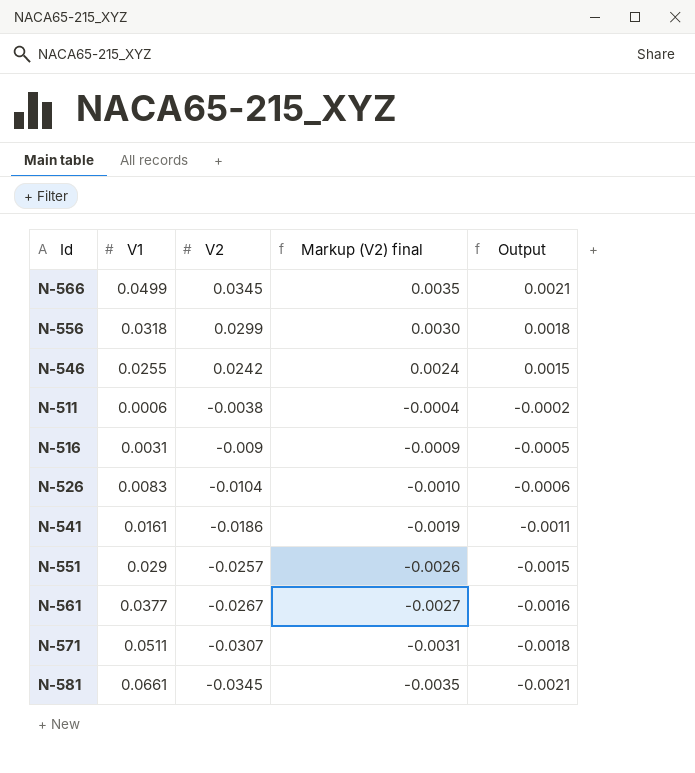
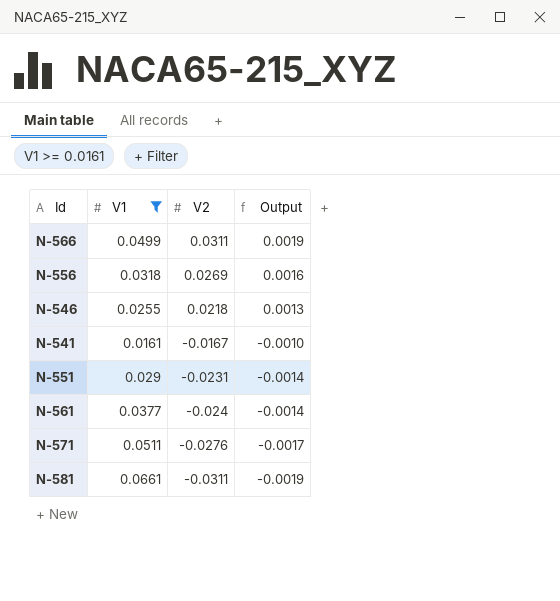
filter: none -> V1 >= 0.0161
column Markup (V2) final | formula: [V2] * 0.1 -> none
N-566 | V2: 0.0345 -> 0.0311
N-566 | Output: 0.0021 -> 0.0019
N-556 | V2: 0.0299 -> 0.0269
N-556 | Output: 0.0018 -> 0.0016
N-546 | V2: 0.0242 -> 0.0218
N-546 | Output: 0.0015 -> 0.0013
N-541 | V2: -0.0186 -> -0.0167
N-541 | Output: -0.0011 -> -0.0010
N-551 | V2: -0.0257 -> -0.0231
N-551 | Output: -0.0015 -> -0.0014
N-561 | V2: -0.0267 -> -0.024
N-561 | Output: -0.0016 -> -0.0014
N-571 | V2: -0.0307 -> -0.0276
N-571 | Output: -0.0018 -> -0.0017
N-581 | V2: -0.0345 -> -0.0311
N-581 | Output: -0.0021 -> -0.0019

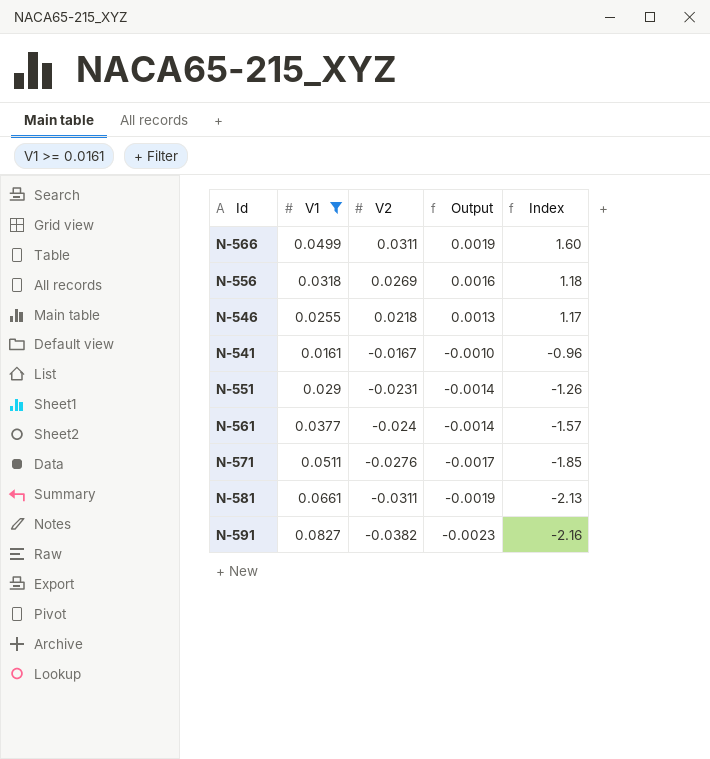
column Index | formula: none -> [V1] / [V2]
row N-591: none -> 0.0827 | -0.0382 | -0.0023 | -2.16

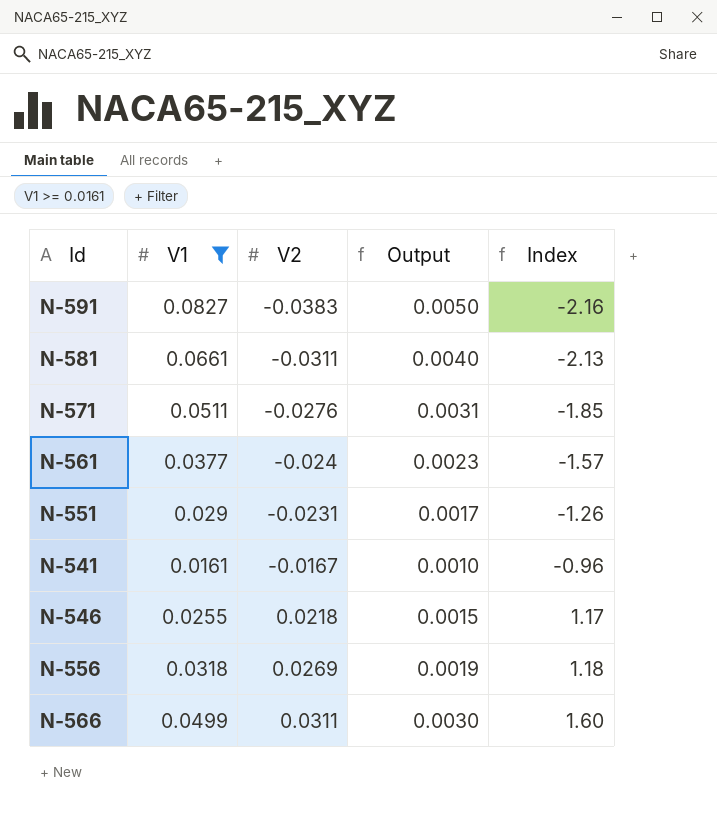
row order: V2 descending -> V2 ascending
column Output | formula: [V2] * 0.06 -> [V1] * 0.06
N-591 | V2: -0.0382 -> -0.0383

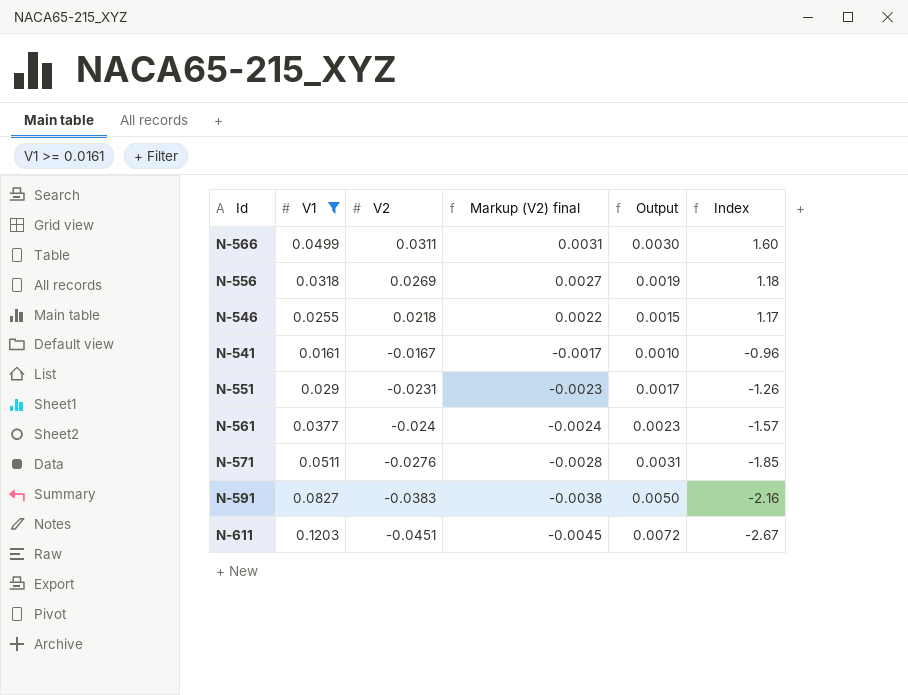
row order: V2 ascending -> V2 descending
column Markup (V2) final | formula: none -> [V2] * 0.1
row N-581: 0.0661 | -0.0311 | 0.0040 | -2.13 -> none
row N-611: none -> 0.1203 | -0.0451 | -0.0045 | 0.0072 | -2.67

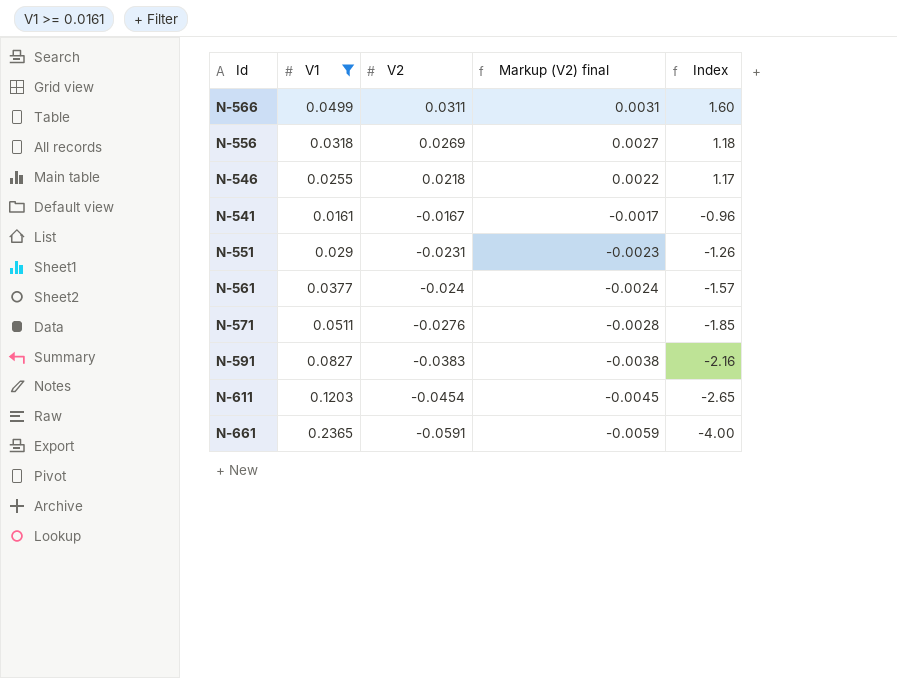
column Output | formula: [V1] * 0.06 -> none
N-611 | V2: -0.0451 -> -0.0454
N-611 | Index: -2.67 -> -2.65
row N-661: none -> 0.2365 | -0.0591 | -0.0059 | -4.00

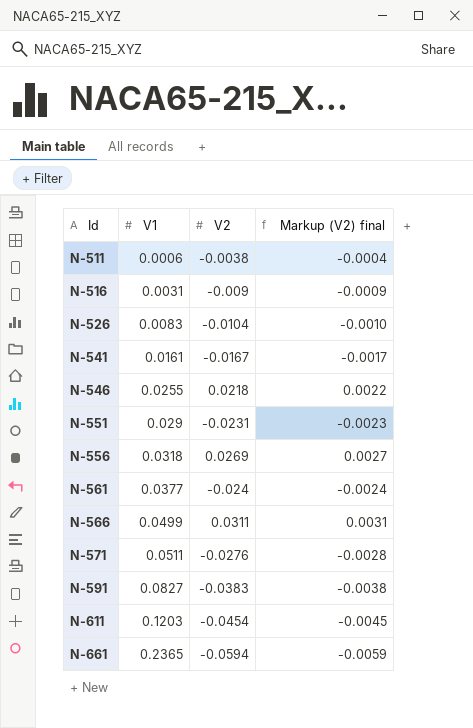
filter: V1 >= 0.0161 -> none
row order: V2 descending -> Id ascending
column Index | formula: [V1] / [V2] -> none
N-661 | V2: -0.0591 -> -0.0594

